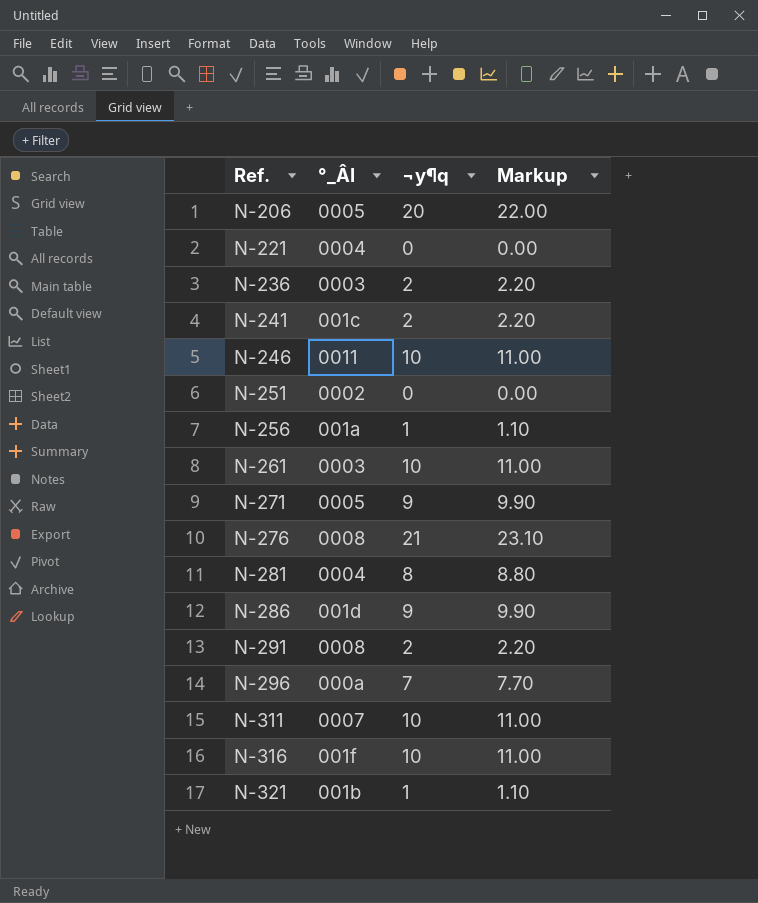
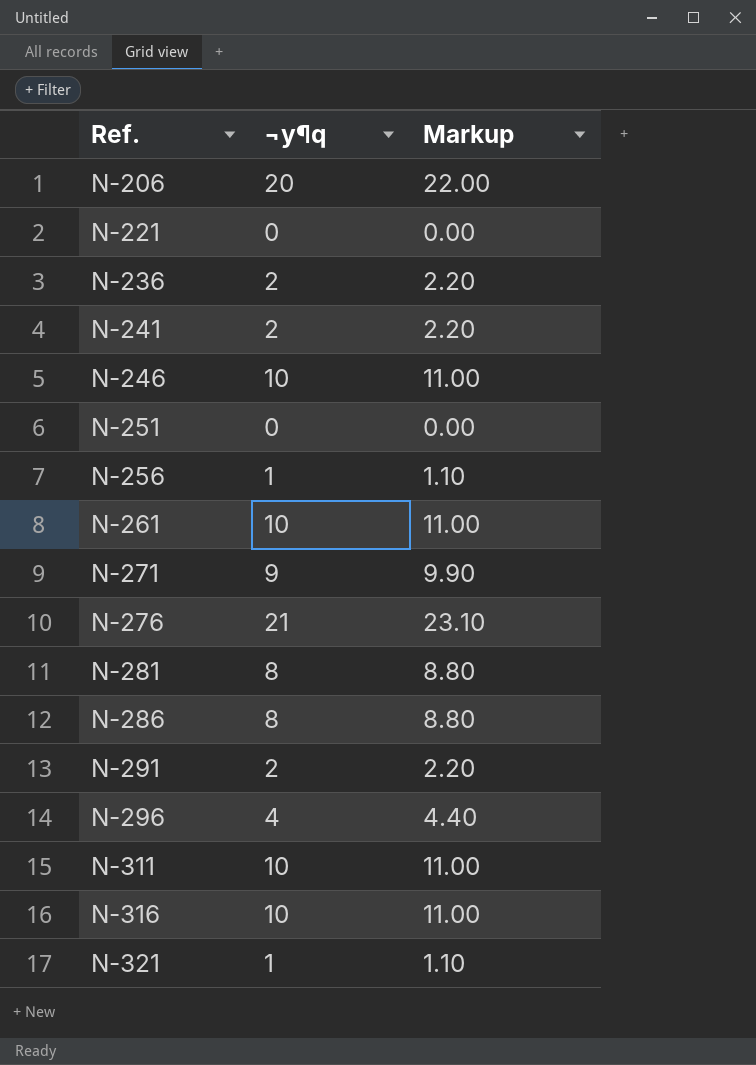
column °_ÂI | position: 2 -> none
N-286 | ¬y¶q: 9 -> 8
N-286 | Markup: 9.90 -> 8.80
N-296 | ¬y¶q: 7 -> 4
N-296 | Markup: 7.70 -> 4.40

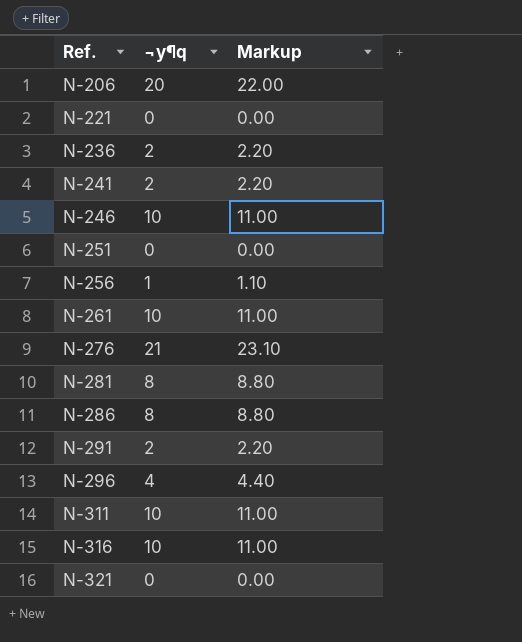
row N-271: 9 | 9.90 -> none
N-321 | ¬y¶q: 1 -> 0
N-321 | Markup: 1.10 -> 0.00

